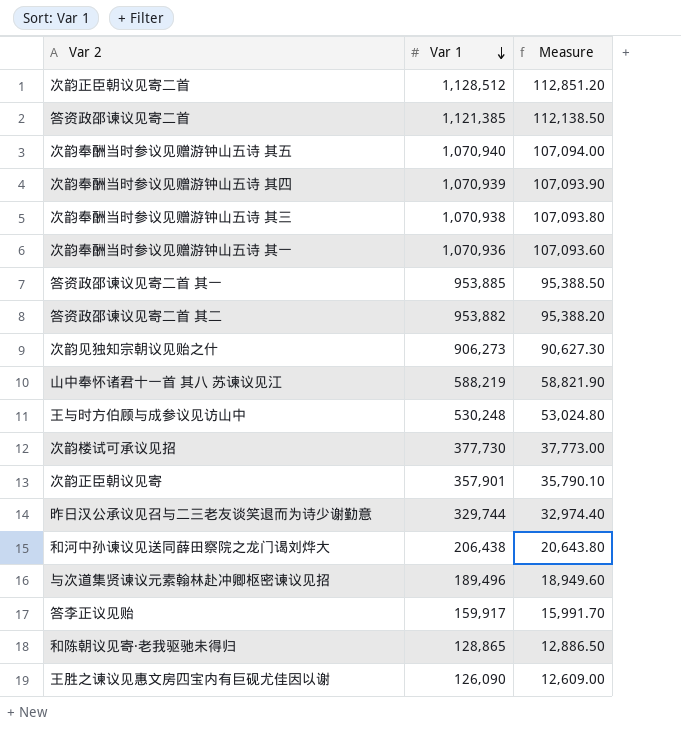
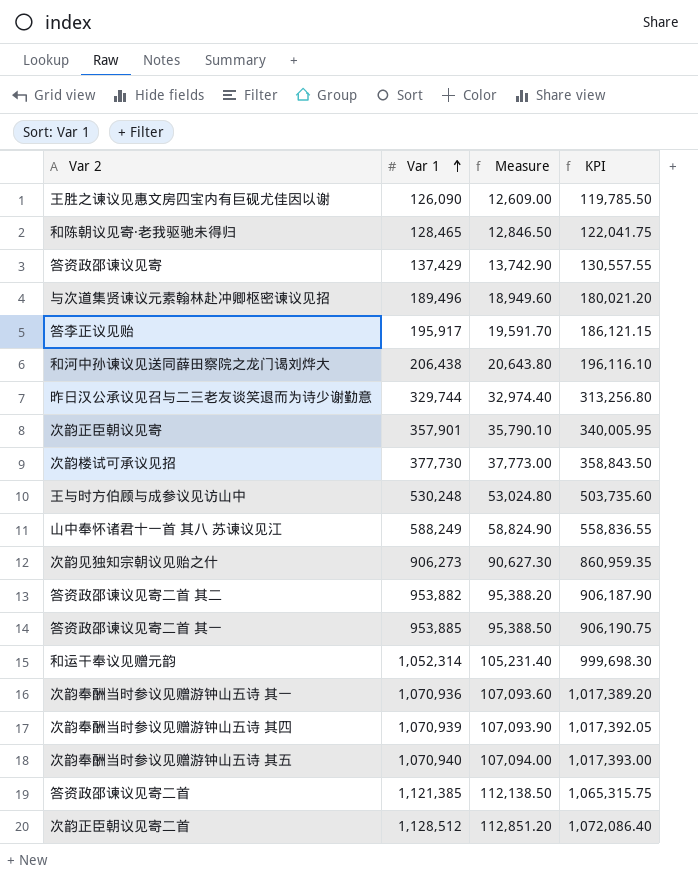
row order: Var 1 descending -> Var 1 ascending
column KPI | formula: none -> [Var 1] * 0.95
row 次韵奉酬当时参议见赠游钟山五诗 其三: 1,070,938 | 107,093.80 -> none
和陈朝议见寄·老我驱驰未得归 | Var 1: 128,865 -> 128,465
和陈朝议见寄·老我驱驰未得归 | Measure: 12,886.50 -> 12,846.50
row 答资政邵谏议见寄: none -> 137,429 | 13,742.90 | 130,557.55
答李正议见贻 | Var 1: 159,917 -> 195,917
答李正议见贻 | Measure: 15,991.70 -> 19,591.70
山中奉怀诸君十一首 其八 苏谏议见江 | Var 1: 588,219 -> 588,249
山中奉怀诸君十一首 其八 苏谏议见江 | Measure: 58,821.90 -> 58,824.90
row 和运干奉议见赠元韵: none -> 1,052,314 | 105,231.40 | 999,698.30

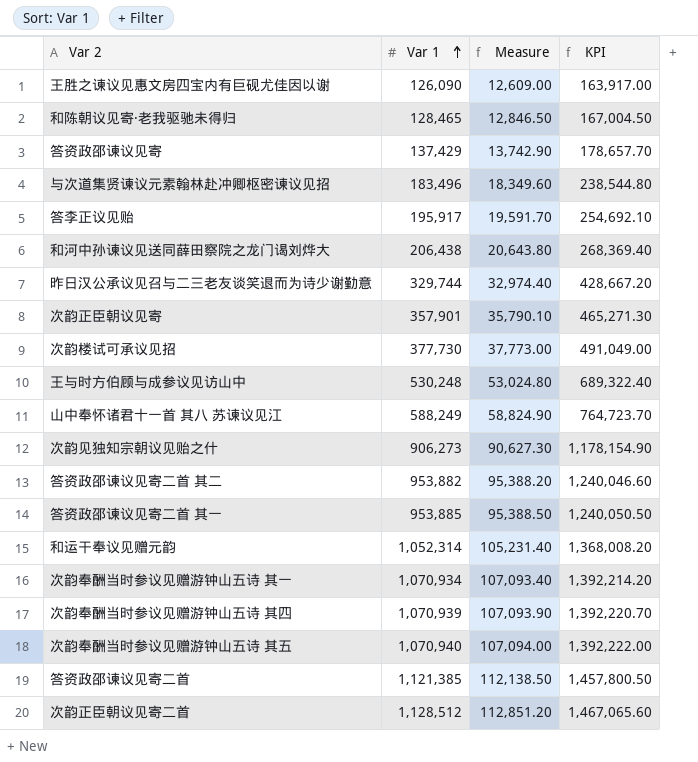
column KPI | formula: [Var 1] * 0.95 -> [Var 1] * 1.3
与次道集贤谏议元素翰林赴冲卿枢密谏议见招 | Var 1: 189,496 -> 183,496
与次道集贤谏议元素翰林赴冲卿枢密谏议见招 | Measure: 18,949.60 -> 18,349.60
次韵奉酬当时参议见赠游钟山五诗 其一 | Var 1: 1,070,936 -> 1,070,934
次韵奉酬当时参议见赠游钟山五诗 其一 | Measure: 107,093.60 -> 107,093.40

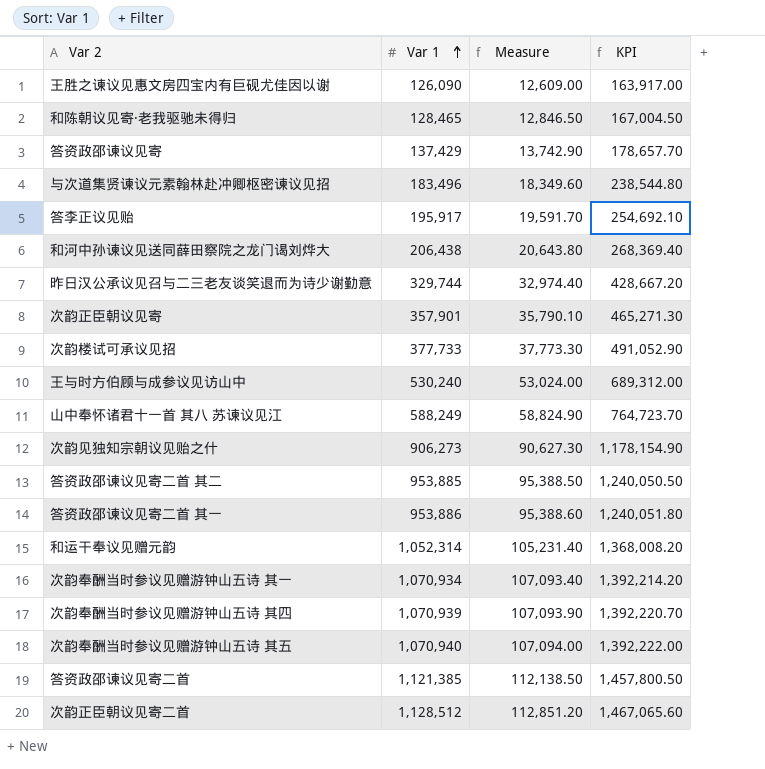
次韵楼试可承议见招 | Var 1: 377,730 -> 377,733
次韵楼试可承议见招 | Measure: 37,773.00 -> 37,773.30
次韵楼试可承议见招 | KPI: 491,049.00 -> 491,052.90
王与时方伯顾与成参议见访山中 | Var 1: 530,248 -> 530,240
王与时方伯顾与成参议见访山中 | Measure: 53,024.80 -> 53,024.00
王与时方伯顾与成参议见访山中 | KPI: 689,322.40 -> 689,312.00
答资政邵谏议见寄二首 其二 | Var 1: 953,882 -> 953,885
答资政邵谏议见寄二首 其二 | Measure: 95,388.20 -> 95,388.50
答资政邵谏议见寄二首 其二 | KPI: 1,240,046.60 -> 1,240,050.50
答资政邵谏议见寄二首 其一 | Var 1: 953,885 -> 953,886
答资政邵谏议见寄二首 其一 | Measure: 95,388.50 -> 95,388.60
答资政邵谏议见寄二首 其一 | KPI: 1,240,050.50 -> 1,240,051.80

